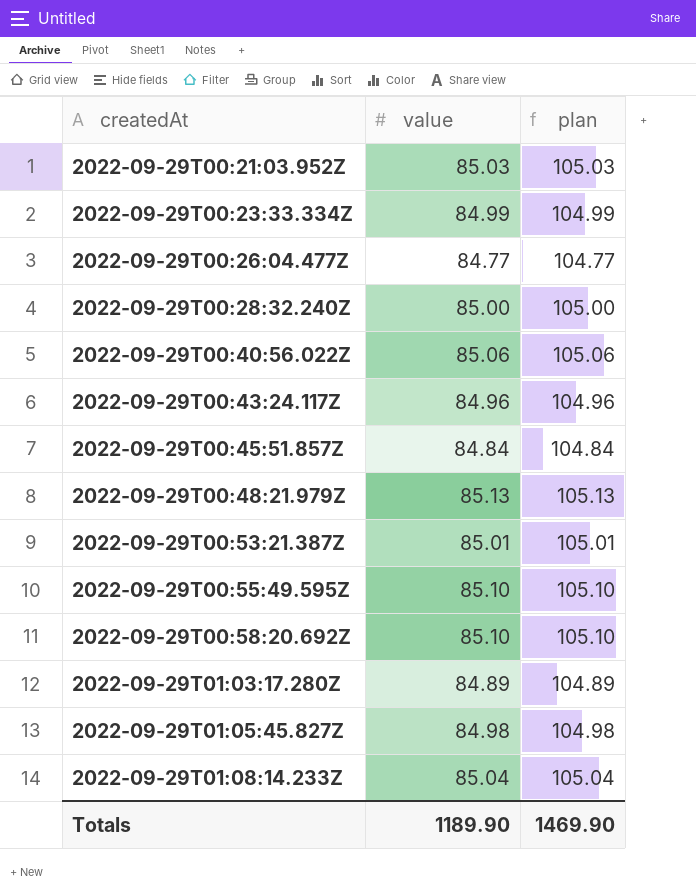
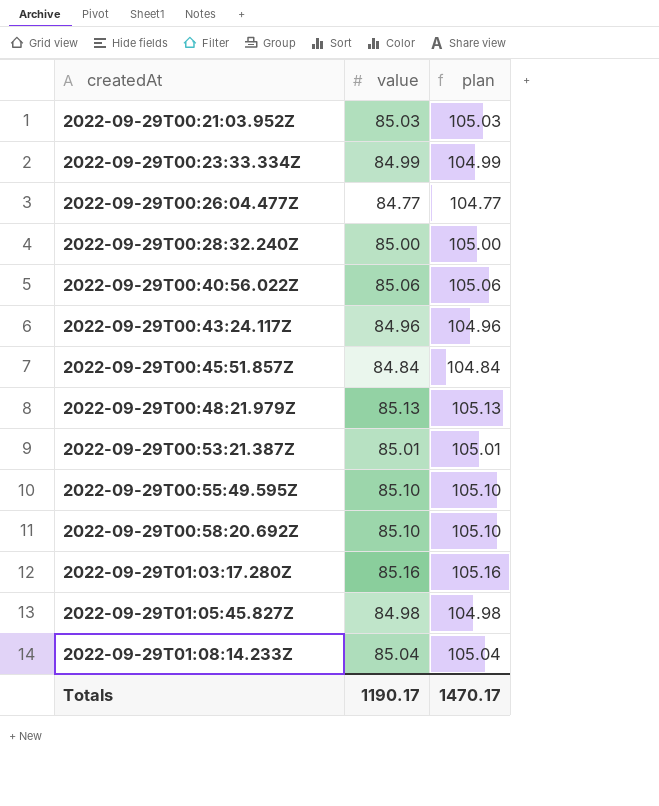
2022-09-29T01:03:17.280Z | value: 84.89 -> 85.16
2022-09-29T01:03:17.280Z | plan: 104.89 -> 105.16
Totals | value: 1189.90 -> 1190.17
Totals | plan: 1469.90 -> 1470.17

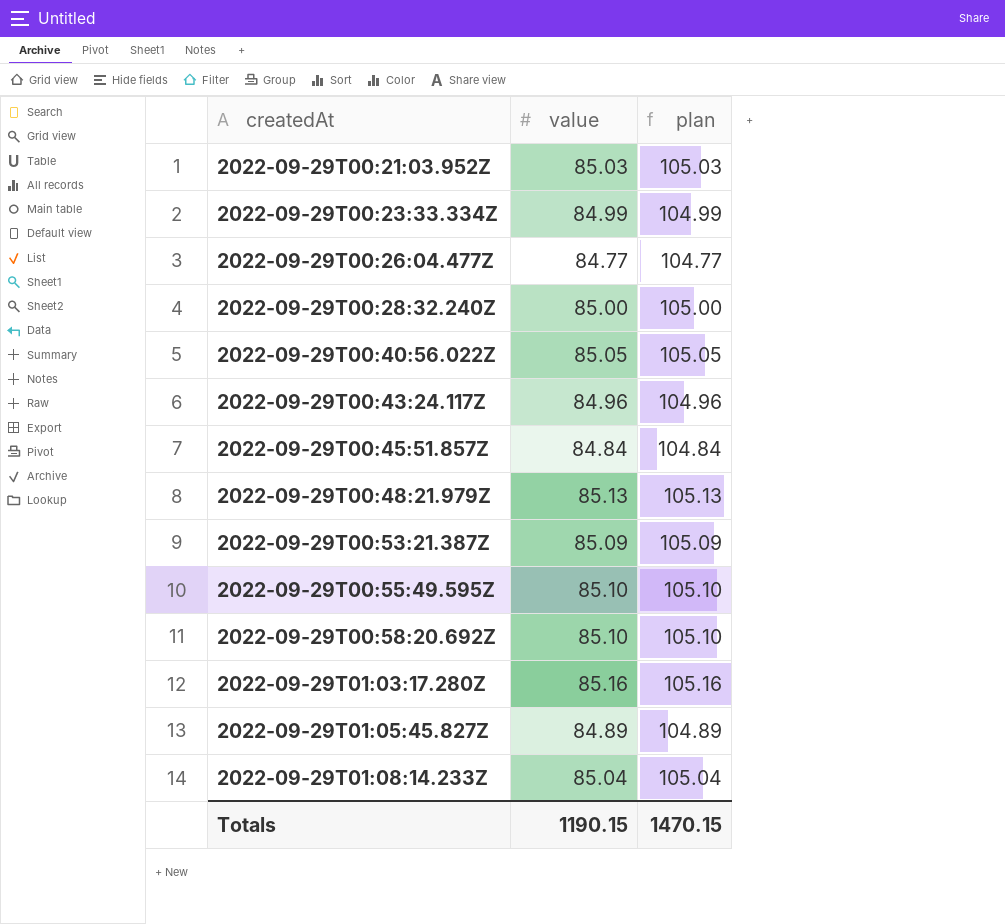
2022-09-29T00:40:56.022Z | value: 85.06 -> 85.05
2022-09-29T00:40:56.022Z | plan: 105.06 -> 105.05
2022-09-29T00:53:21.387Z | value: 85.01 -> 85.09
2022-09-29T00:53:21.387Z | plan: 105.01 -> 105.09
2022-09-29T01:05:45.827Z | value: 84.98 -> 84.89
2022-09-29T01:05:45.827Z | plan: 104.98 -> 104.89
Totals | value: 1190.17 -> 1190.15
Totals | plan: 1470.17 -> 1470.15

